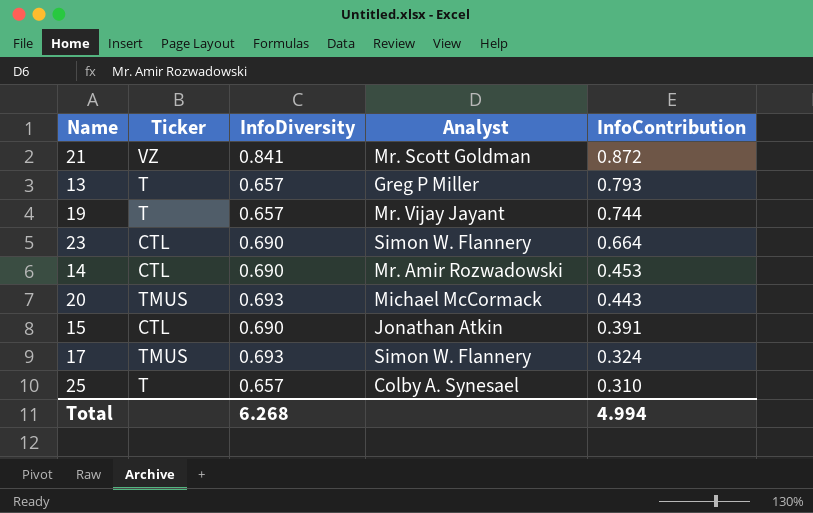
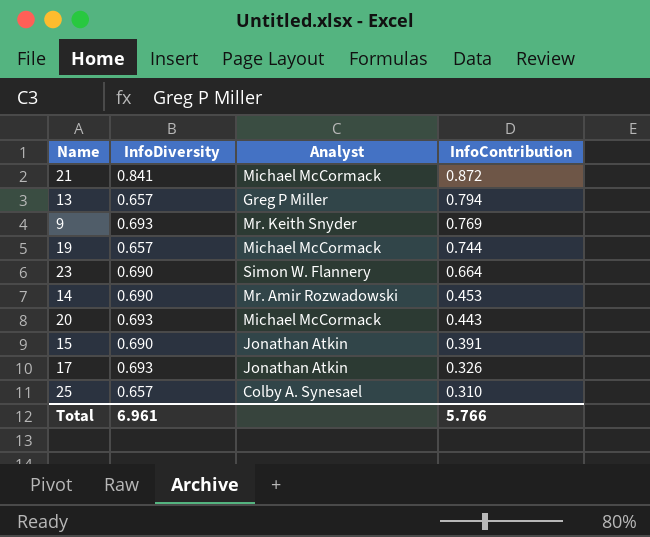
column Ticker | position: 2 -> none
21 | Analyst: Mr. Scott Goldman -> Michael McCormack
13 | InfoContribution: 0.793 -> 0.794
row 9: none -> 0.693 | Mr. Keith Snyder | 0.769
19 | Analyst: Mr. Vijay Jayant -> Michael McCormack
17 | Analyst: Simon W. Flannery -> Jonathan Atkin
17 | InfoContribution: 0.324 -> 0.326
Total | InfoDiversity: 6.268 -> 6.961
Total | InfoContribution: 4.994 -> 5.766

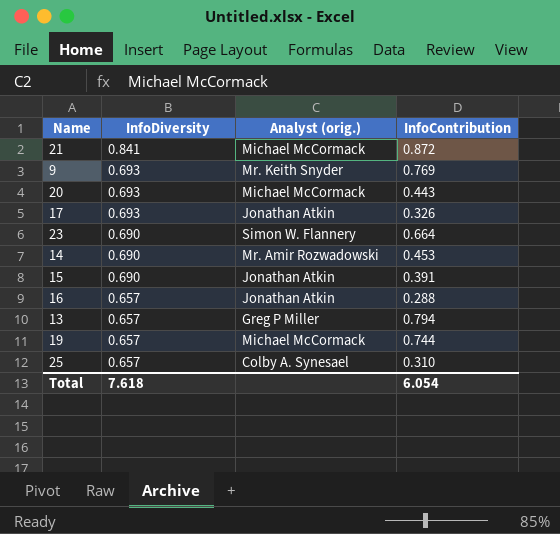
row order: InfoContribution descending -> InfoDiversity descending
column name: Analyst -> Analyst (orig.)
row 16: none -> 0.657 | Jonathan Atkin | 0.288
Total | InfoDiversity: 6.961 -> 7.618
Total | InfoContribution: 5.766 -> 6.054

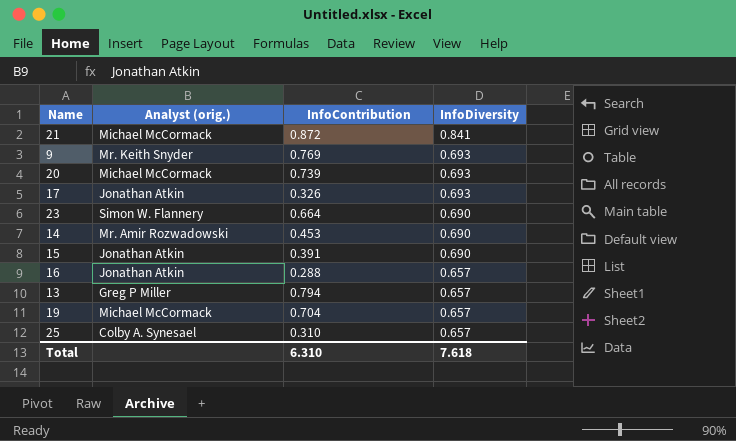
column InfoDiversity | position: 2 -> 4
20 | InfoContribution: 0.443 -> 0.739
19 | InfoContribution: 0.744 -> 0.704
Total | InfoContribution: 6.054 -> 6.310

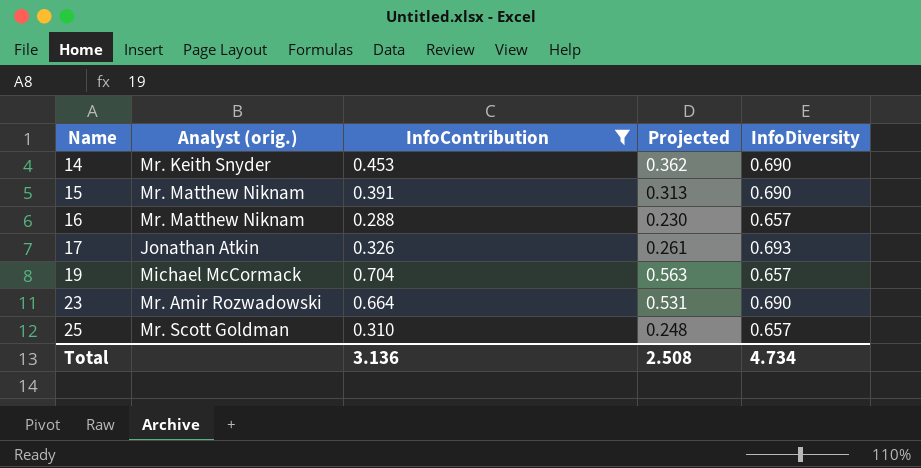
filter: none -> InfoContribution <= 0.704
row order: InfoDiversity descending -> Name ascending
column Projected | formula: none -> [InfoContribution] * 0.8
14 | Analyst (orig.): Mr. Amir Rozwadowski -> Mr. Keith Snyder
15 | Analyst (orig.): Jonathan Atkin -> Mr. Matthew Niknam
16 | Analyst (orig.): Jonathan Atkin -> Mr. Matthew Niknam
23 | Analyst (orig.): Simon W. Flannery -> Mr. Amir Rozwadowski
25 | Analyst (orig.): Colby A. Synesael -> Mr. Scott Goldman
Total | InfoContribution: 6.310 -> 3.136
Total | InfoDiversity: 7.618 -> 4.734

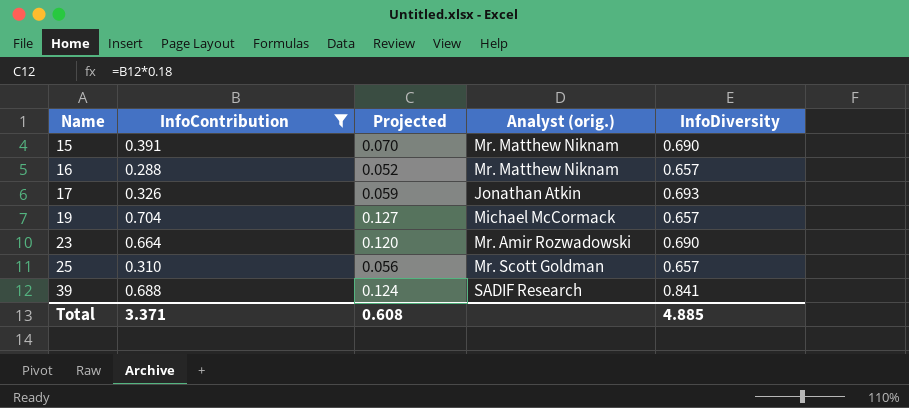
column Projected | formula: [InfoContribution] * 0.8 -> [InfoContribution] * 0.18
column Analyst (orig.) | position: 2 -> 4
row 14: Mr. Keith Snyder | 0.453 | 0.362 | 0.690 -> none
row 39: none -> 0.688 | 0.124 | SADIF Research | 0.841
Total | InfoContribution: 3.136 -> 3.371
Total | Projected: 2.508 -> 0.608
Total | InfoDiversity: 4.734 -> 4.885

